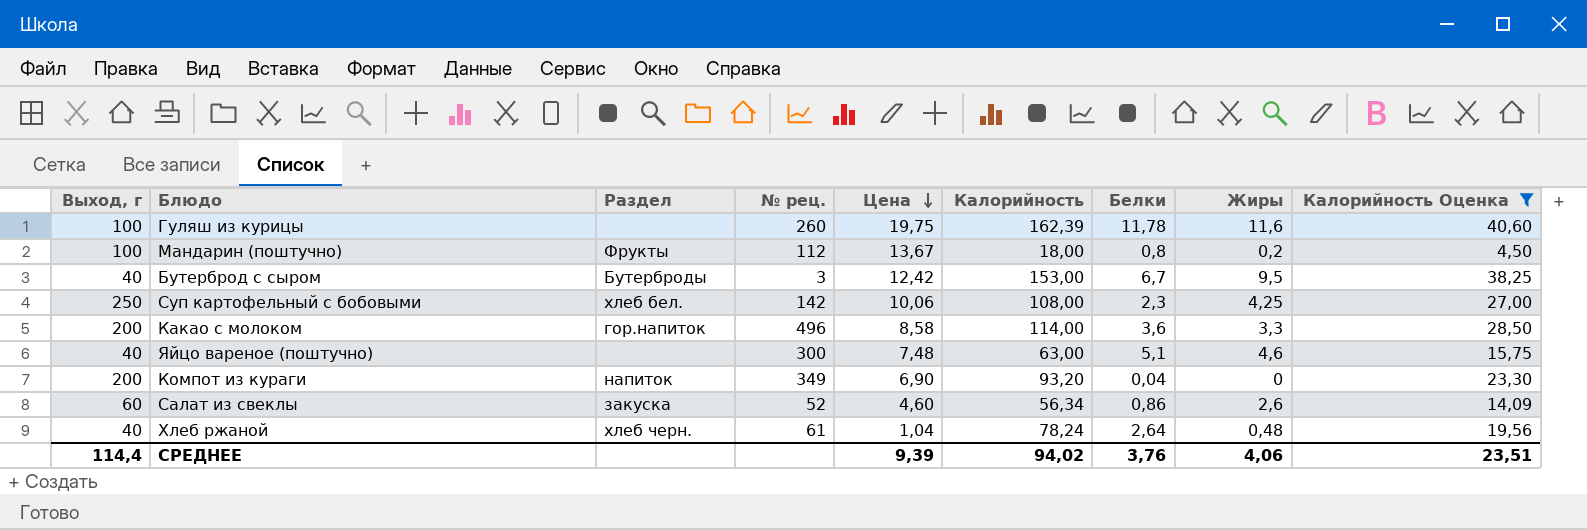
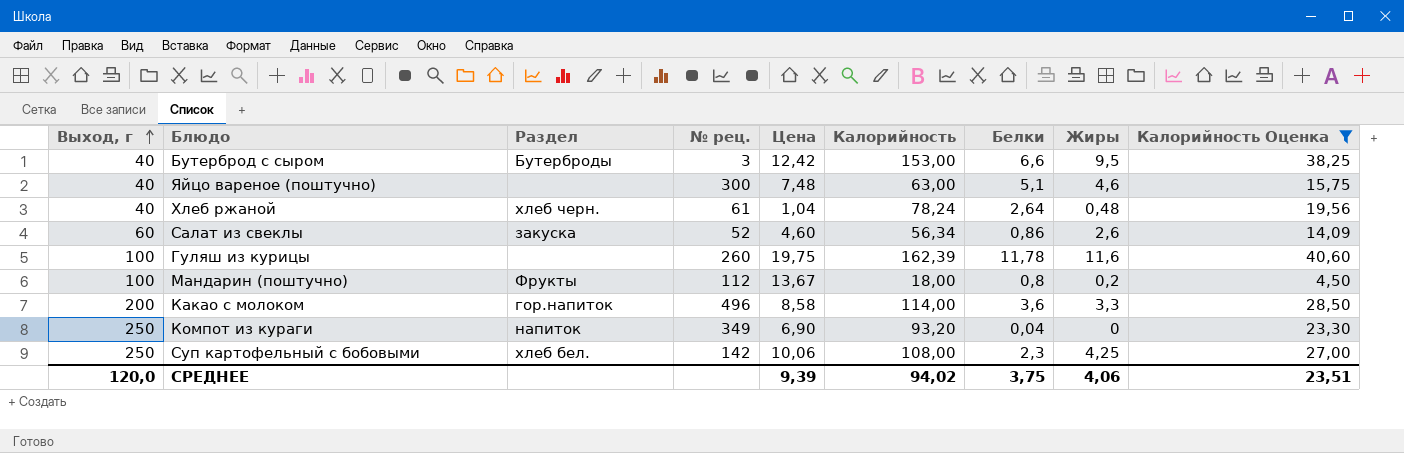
row order: Цена descending -> Выход, г ascending
Бутерброд с сыром | Белки: 6,7 -> 6,6
Компот из кураги | Выход, г: 200 -> 250
СРЕДНЕЕ | Выход, г: 114,4 -> 120,0
СРЕДНЕЕ | Белки: 3,76 -> 3,75

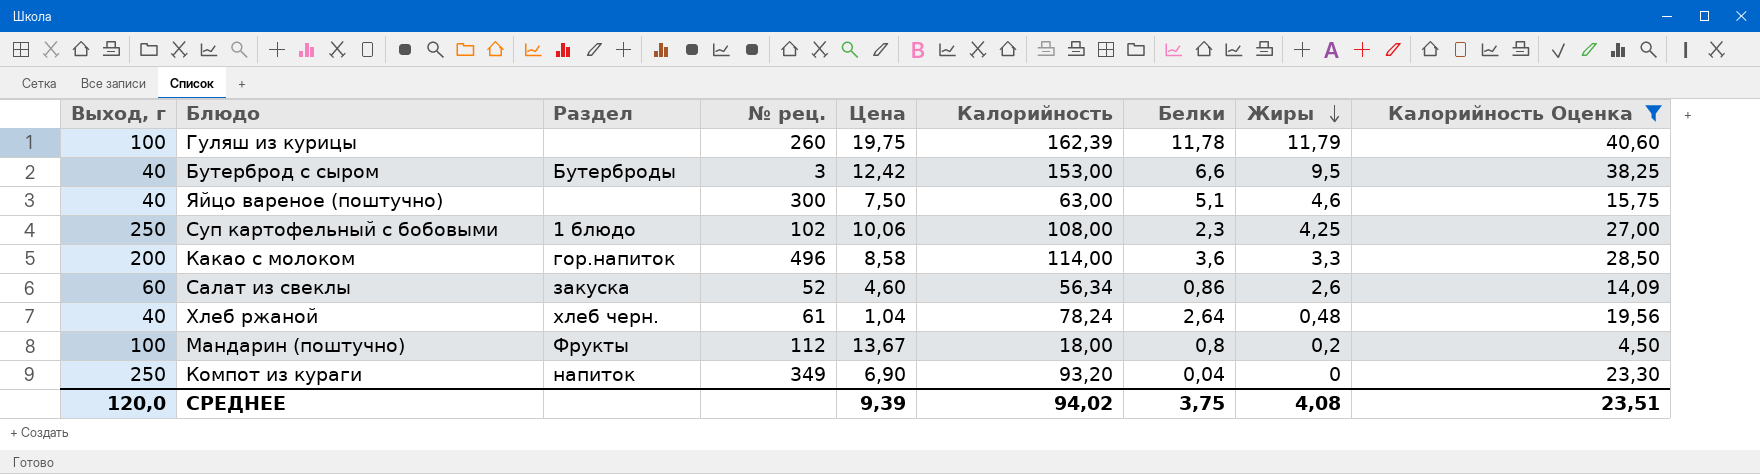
row order: Выход, г ascending -> Жиры descending
Гуляш из курицы | Жиры: 11,6 -> 11,79
Яйцо вареное (поштучно) | Цена: 7,48 -> 7,50
Суп картофельный с бобовыми | Раздел: хлеб бел. -> 1 блюдо
Суп картофельный с бобовыми | № рец.: 142 -> 102
СРЕДНЕЕ | Жиры: 4,06 -> 4,08

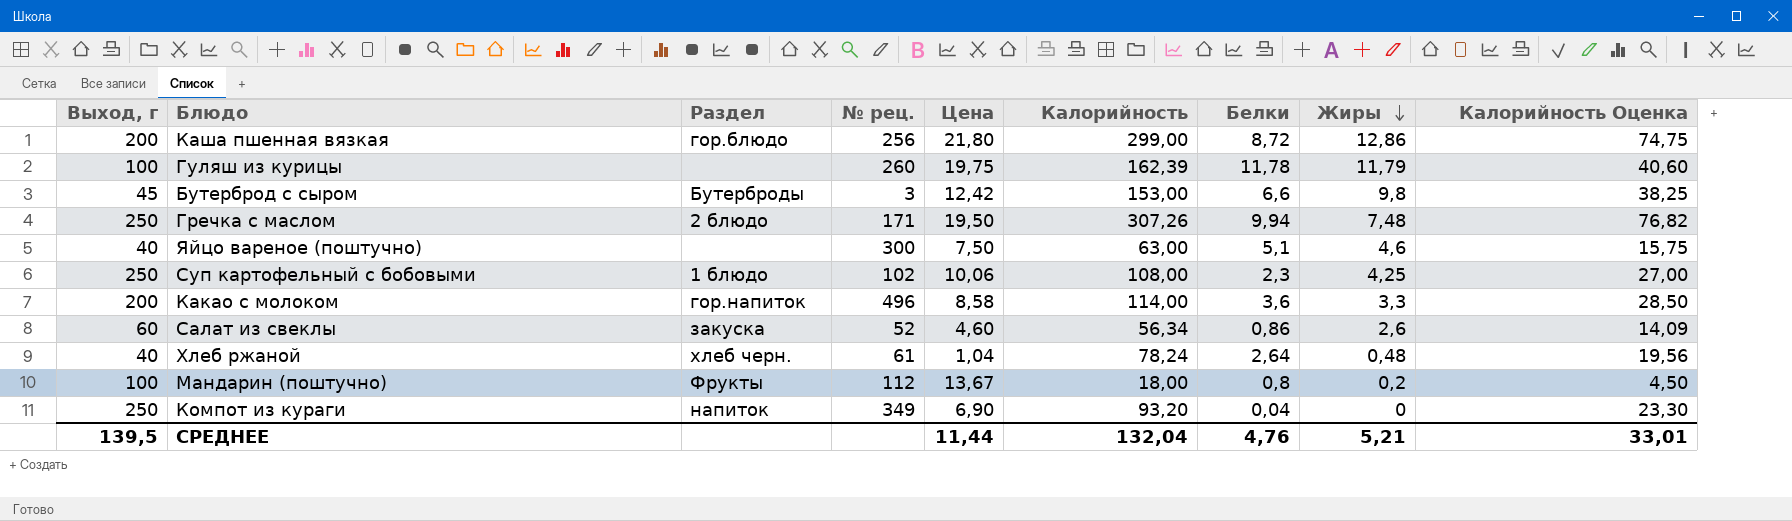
filter: Калорийность Оценка <= 40,60 -> none
Бутерброд с сыром | Выход, г: 40 -> 45
Бутерброд с сыром | Жиры: 9,5 -> 9,8
СРЕДНЕЕ | Выход, г: 120,0 -> 139,5
СРЕДНЕЕ | Цена: 9,39 -> 11,44
СРЕДНЕЕ | Калорийность: 94,02 -> 132,04
СРЕДНЕЕ | Белки: 3,75 -> 4,76
СРЕДНЕЕ | Жиры: 4,08 -> 5,21
СРЕДНЕЕ | Калорийность Оценка: 23,51 -> 33,01

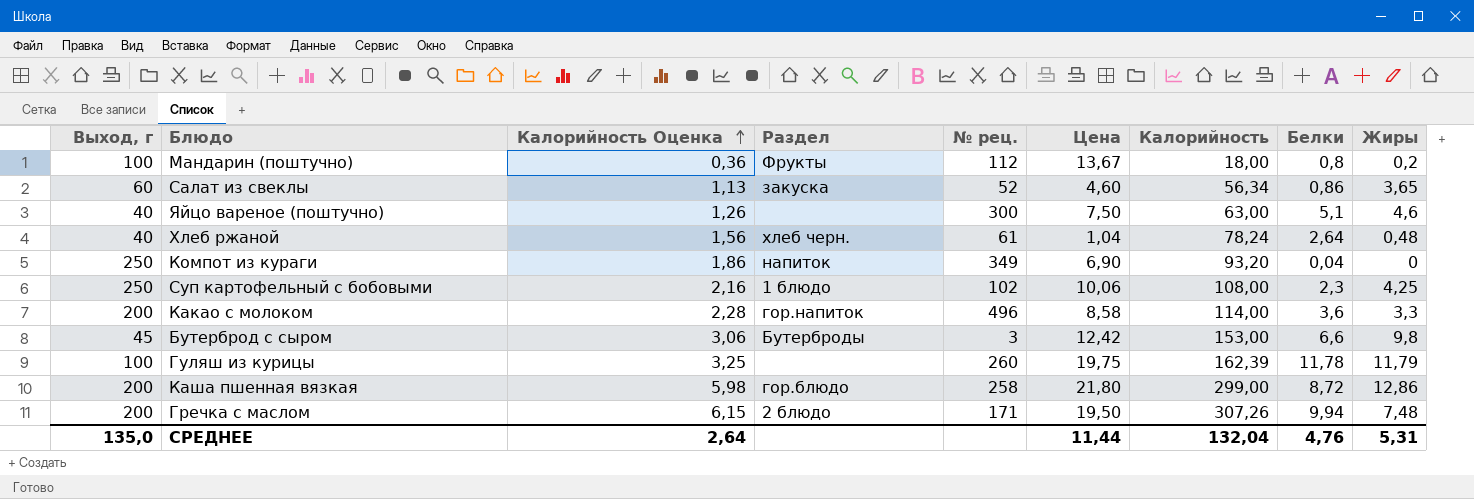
row order: Жиры descending -> Калорийность Оценка ascending
column Калорийность Оценка | formula: [Калорийность] * 0,25 -> [Калорийность] * 0,02
column Калорийность Оценка | position: 9 -> 3
Салат из свеклы | Жиры: 2,6 -> 3,65
Каша пшенная вязкая | № рец.: 256 -> 258
Гречка с маслом | Выход, г: 250 -> 200
СРЕДНЕЕ | Выход, г: 139,5 -> 135,0
СРЕДНЕЕ | Калорийность Оценка: 33,01 -> 2,64
СРЕДНЕЕ | Жиры: 5,21 -> 5,31

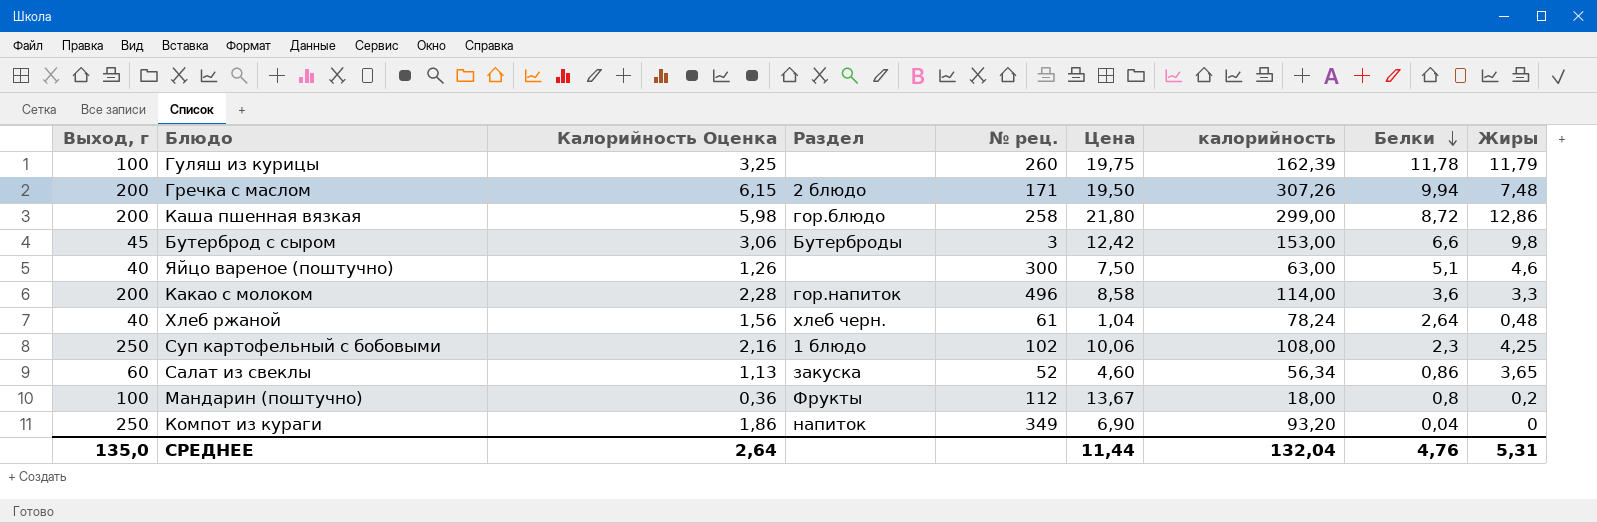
row order: Калорийность Оценка ascending -> Белки descending
column name: Калорийность -> калорийность

